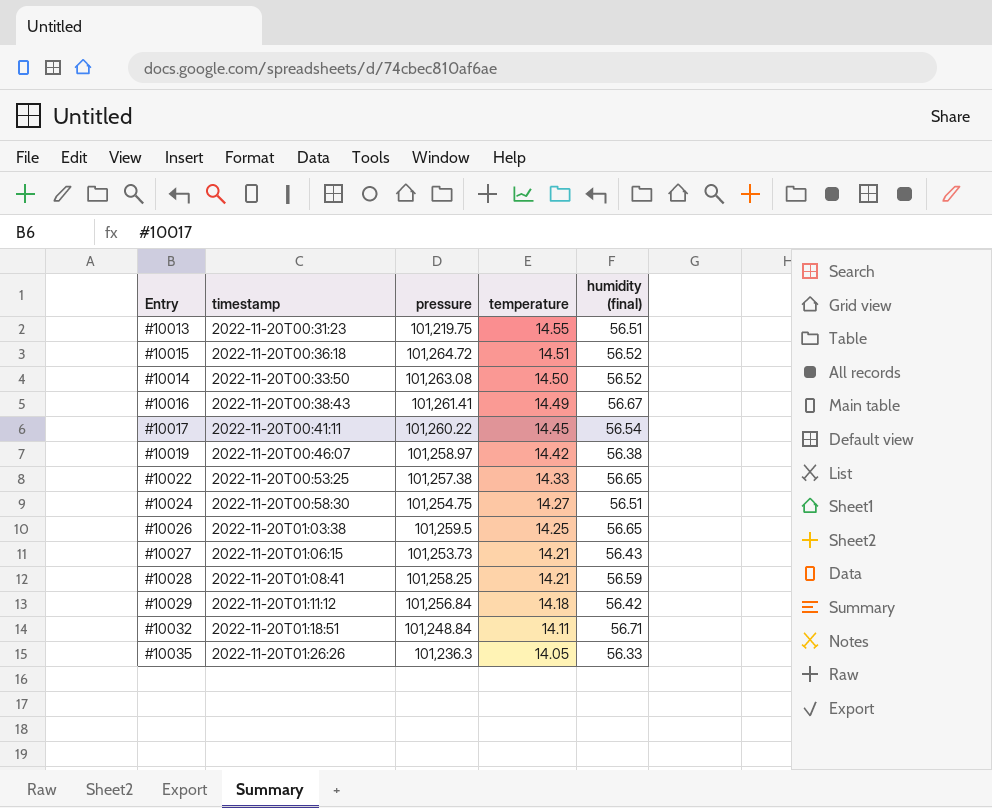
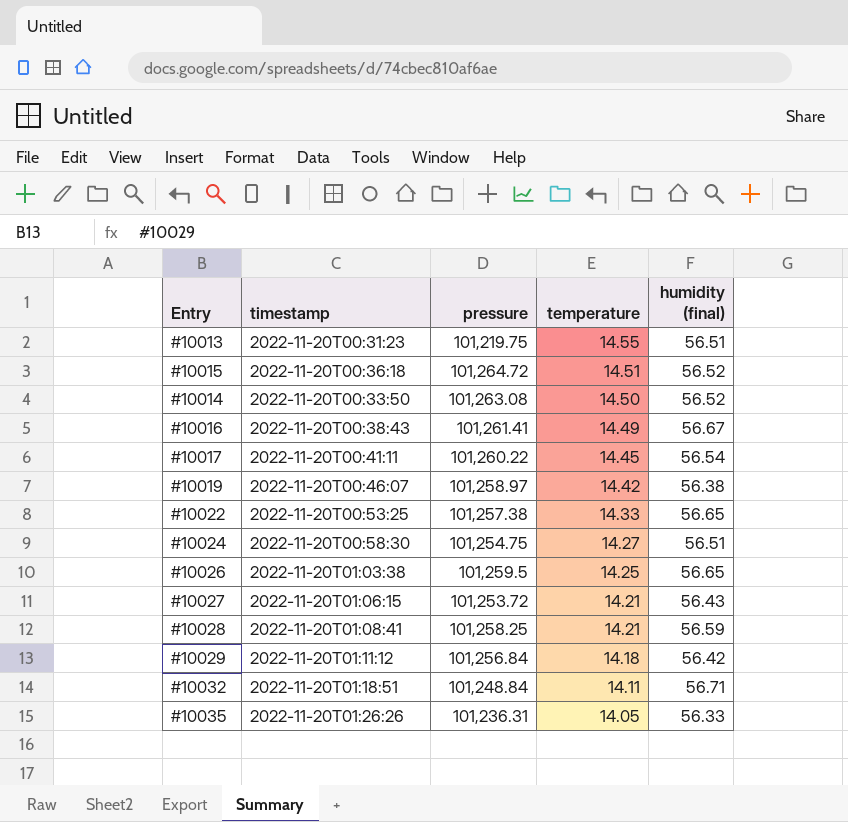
#10027 | pressure: 101,253.73 -> 101,253.72
#10035 | pressure: 101,236.3 -> 101,236.31

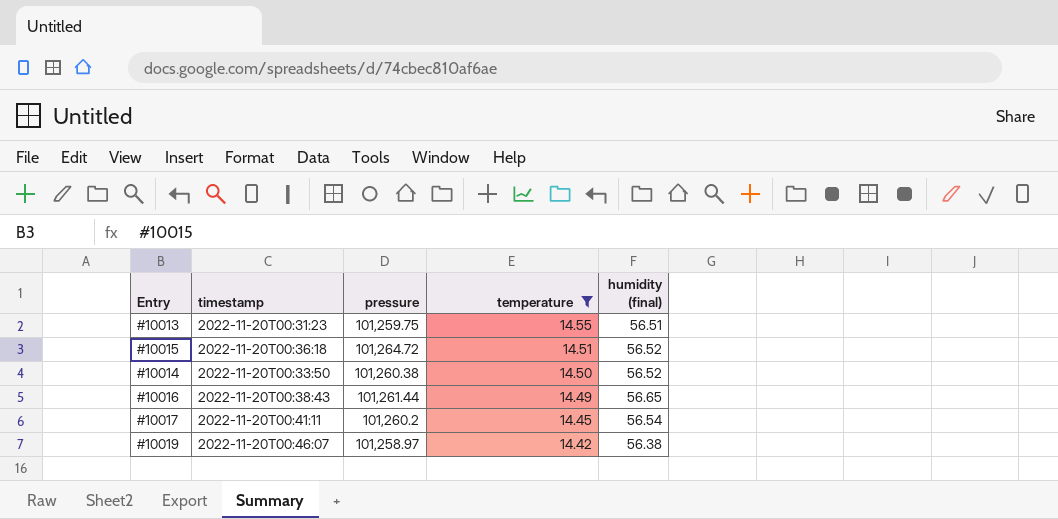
filter: none -> temperature >= 14.42
#10013 | pressure: 101,219.75 -> 101,259.75
#10014 | pressure: 101,263.08 -> 101,260.38
#10016 | pressure: 101,261.41 -> 101,261.44
#10016 | humidity (final): 56.67 -> 56.65
#10017 | pressure: 101,260.22 -> 101,260.2

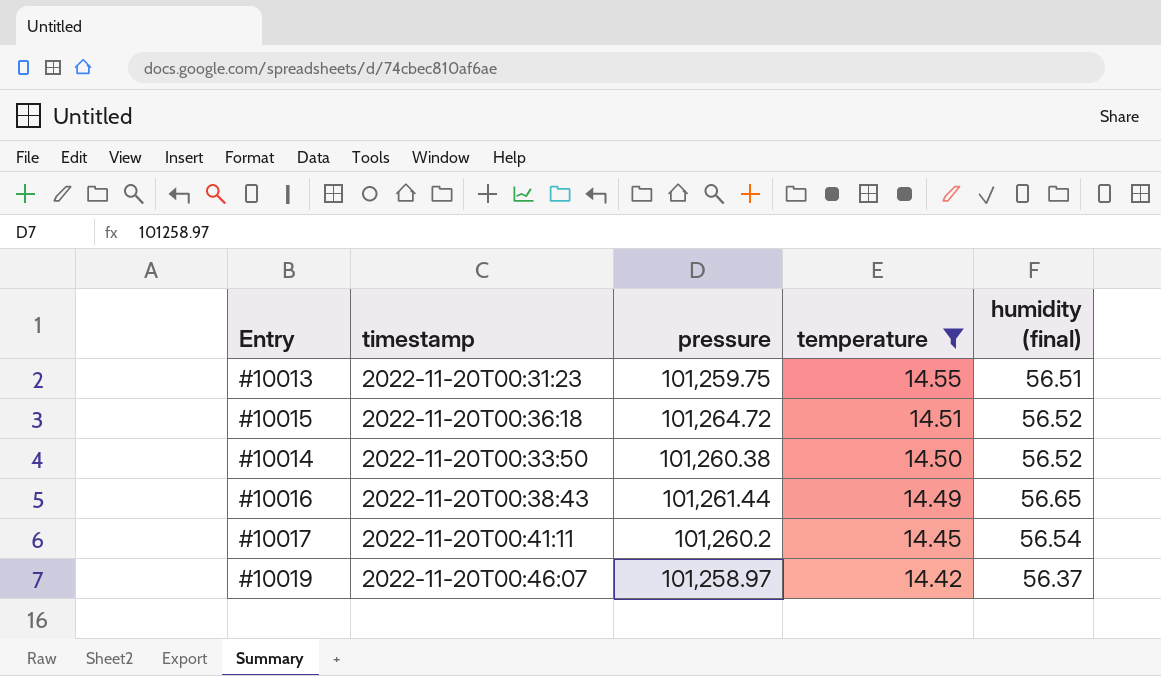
#10019 | humidity (final): 56.38 -> 56.37

